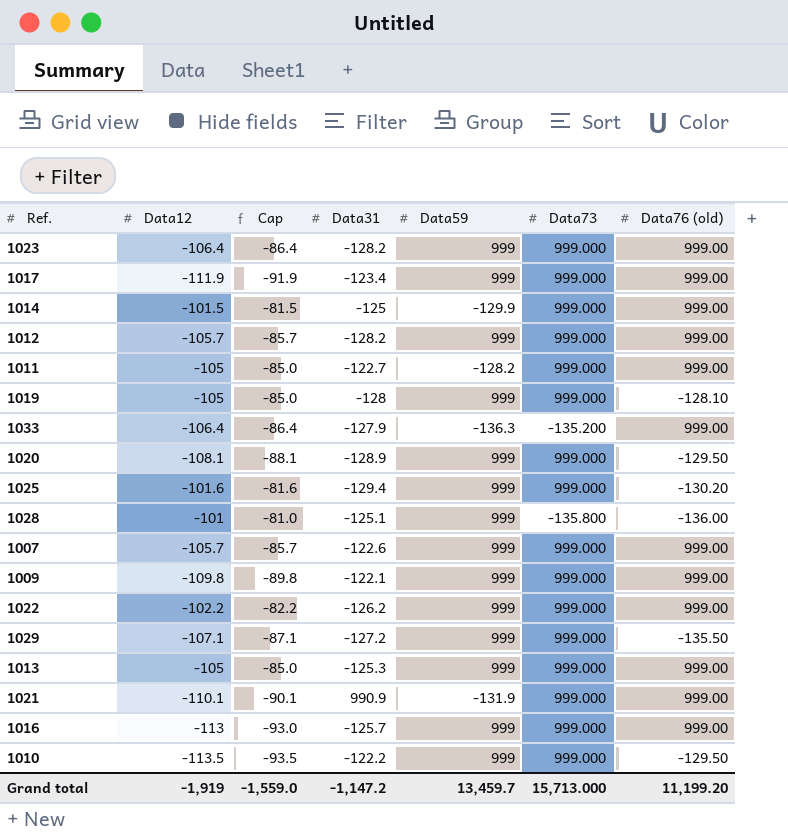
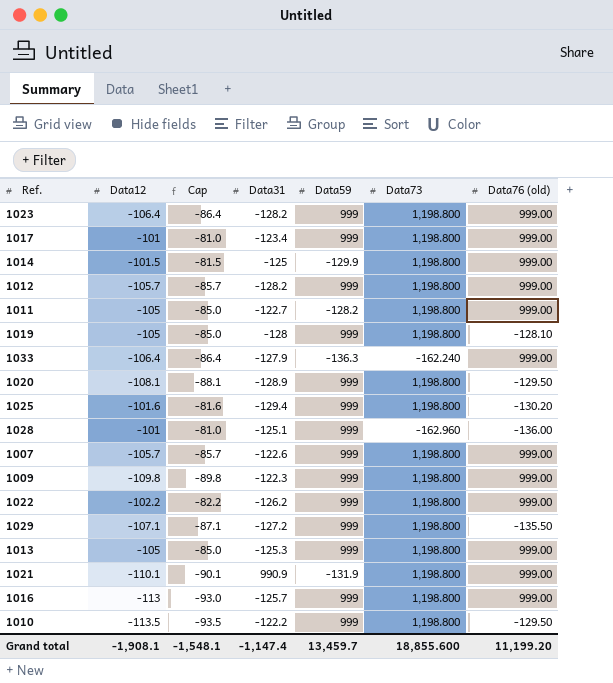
1023 | Data73: 999.000 -> 1,198.800
1017 | Data12: -111.9 -> -101
1017 | Cap: -91.9 -> -81.0
1017 | Data73: 999.000 -> 1,198.800
1014 | Data73: 999.000 -> 1,198.800
1012 | Data73: 999.000 -> 1,198.800
1011 | Data73: 999.000 -> 1,198.800
1019 | Data73: 999.000 -> 1,198.800
1033 | Data73: -135.200 -> -162.240
1020 | Data73: 999.000 -> 1,198.800
1025 | Data73: 999.000 -> 1,198.800
1028 | Data73: -135.800 -> -162.960
1007 | Data73: 999.000 -> 1,198.800
1009 | Data31: -122.1 -> -122.3
1009 | Data73: 999.000 -> 1,198.800
1022 | Data73: 999.000 -> 1,198.800
1029 | Data73: 999.000 -> 1,198.800
1013 | Data73: 999.000 -> 1,198.800
1021 | Data73: 999.000 -> 1,198.800
1016 | Data73: 999.000 -> 1,198.800
1010 | Data73: 999.000 -> 1,198.800
Grand total | Data12: -1,919 -> -1,908.1
Grand total | Cap: -1,559.0 -> -1,548.1
Grand total | Data31: -1,147.2 -> -1,147.4
Grand total | Data73: 15,713.000 -> 18,855.600

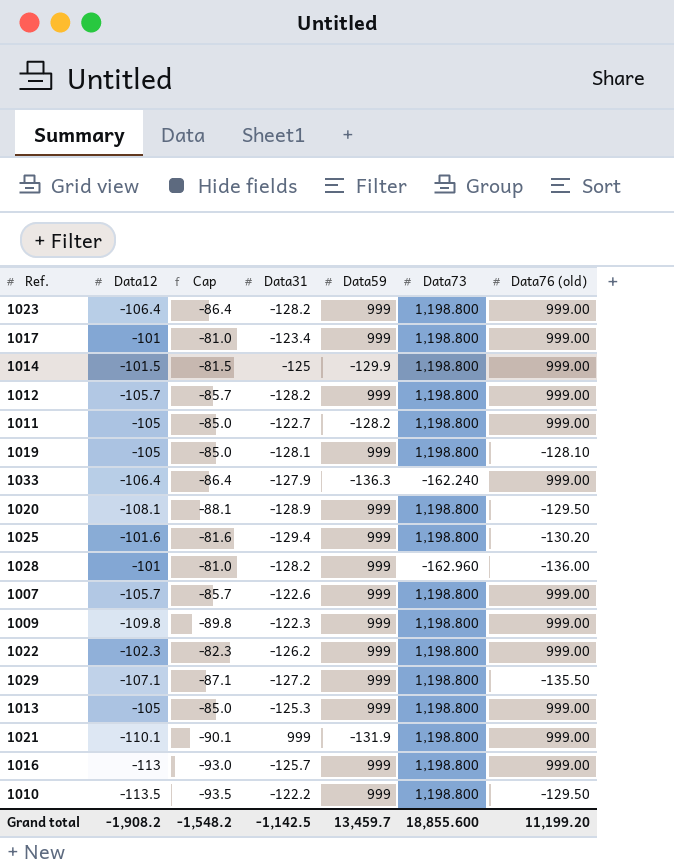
1019 | Data31: -128 -> -128.1
1028 | Data31: -125.1 -> -128.2
1022 | Data12: -102.2 -> -102.3
1022 | Cap: -82.2 -> -82.3
1021 | Data31: 990.9 -> 999
Grand total | Data12: -1,908.1 -> -1,908.2
Grand total | Cap: -1,548.1 -> -1,548.2
Grand total | Data31: -1,147.4 -> -1,142.5

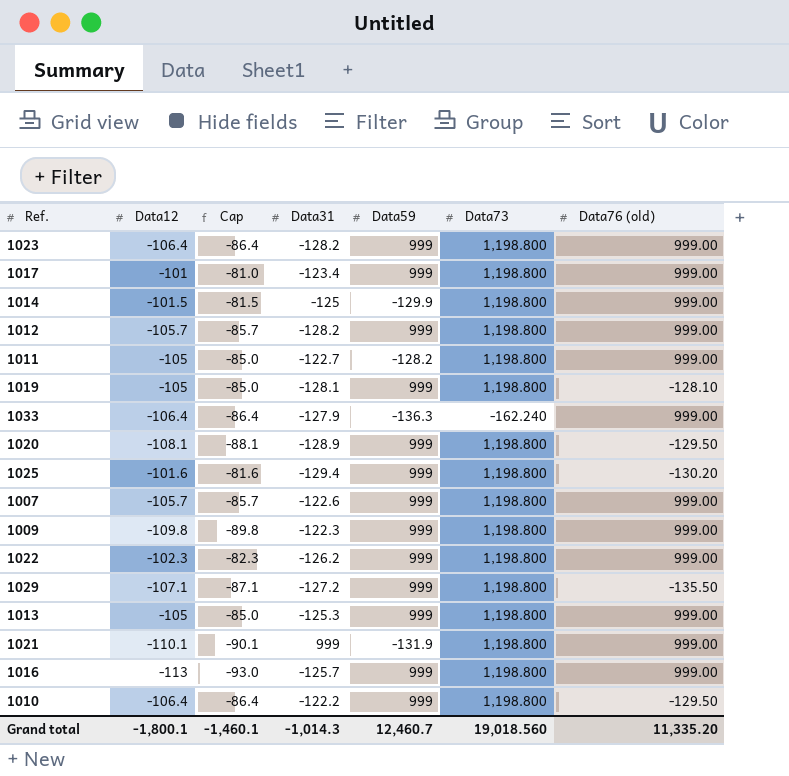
row 1028: -101 | -81.0 | -128.2 | 999 | -162.960 | -136.00 -> none
1010 | Data12: -113.5 -> -106.4
1010 | Cap: -93.5 -> -86.4
Grand total | Data12: -1,908.2 -> -1,800.1
Grand total | Cap: -1,548.2 -> -1,460.1
Grand total | Data31: -1,142.5 -> -1,014.3
Grand total | Data59: 13,459.7 -> 12,460.7
Grand total | Data73: 18,855.600 -> 19,018.560
Grand total | Data76 (old): 11,199.20 -> 11,335.20

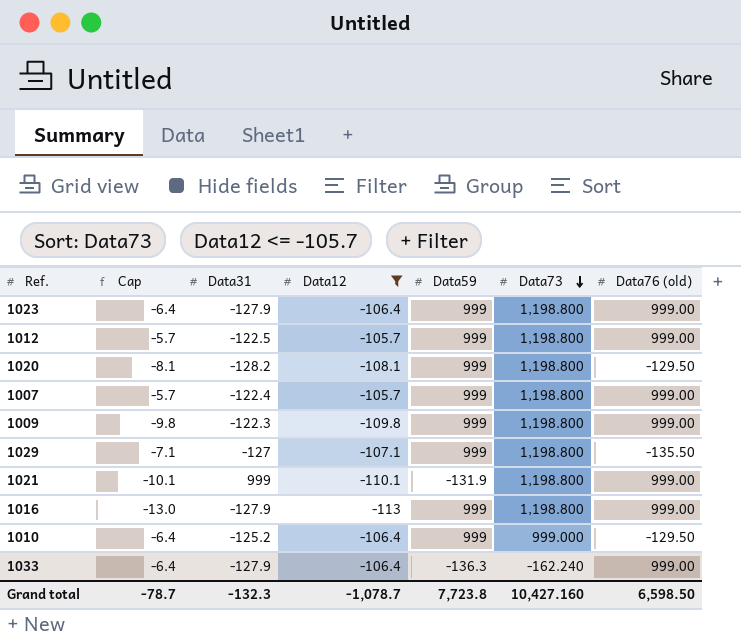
filter: none -> Data12 <= -105.7
row order: none -> Data73 descending
column Cap | formula: [Data12] + 20 -> [Data12] + 100
column Data12 | position: 2 -> 4
1023 | Data31: -128.2 -> -127.9
1012 | Data31: -128.2 -> -122.5
1020 | Data31: -128.9 -> -128.2
1007 | Data31: -122.6 -> -122.4
1029 | Data31: -127.2 -> -127
1016 | Data31: -125.7 -> -127.9
1010 | Data31: -122.2 -> -125.2
1010 | Data73: 1,198.800 -> 999.000
Grand total | Cap: -1,460.1 -> -78.7
Grand total | Data31: -1,014.3 -> -132.3
Grand total | Data12: -1,800.1 -> -1,078.7
Grand total | Data59: 12,460.7 -> 7,723.8
Grand total | Data73: 19,018.560 -> 10,427.160
Grand total | Data76 (old): 11,335.20 -> 6,598.50

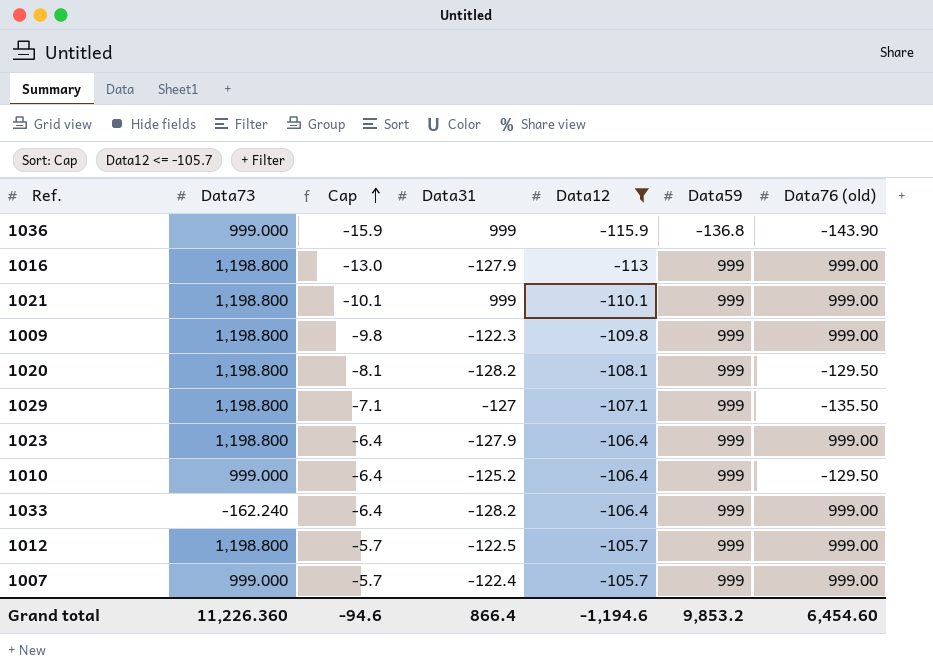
row order: Data73 descending -> Cap ascending
column Data73 | position: 6 -> 2
row 1036: none -> 999.000 | -15.9 | 999 | -115.9 | -136.8 | -143.90
1021 | Data59: -131.9 -> 999
1033 | Data31: -127.9 -> -128.2
1033 | Data59: -136.3 -> 999
1007 | Data73: 1,198.800 -> 999.000
Grand total | Data73: 10,427.160 -> 11,226.360
Grand total | Cap: -78.7 -> -94.6
Grand total | Data31: -132.3 -> 866.4
Grand total | Data12: -1,078.7 -> -1,194.6
Grand total | Data59: 7,723.8 -> 9,853.2
Grand total | Data76 (old): 6,598.50 -> 6,454.60

